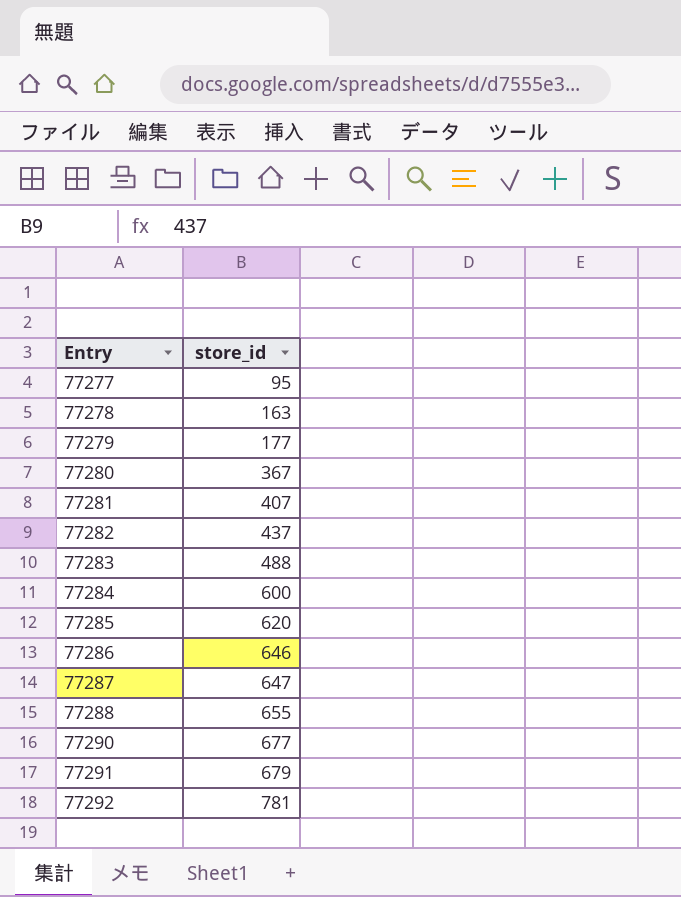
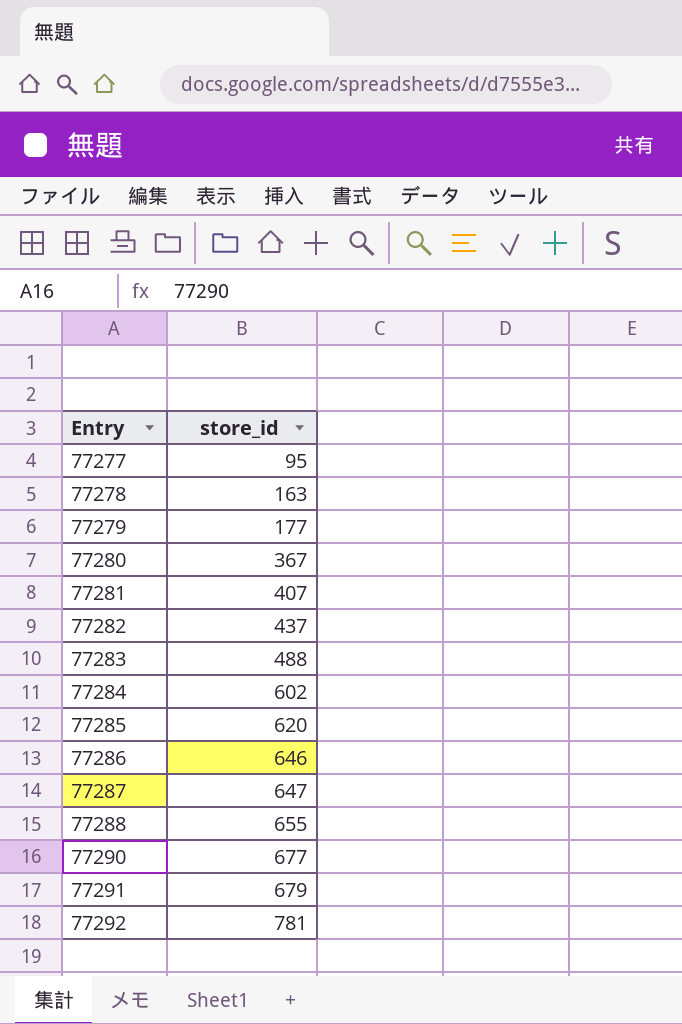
77284 | store_id: 600 -> 602

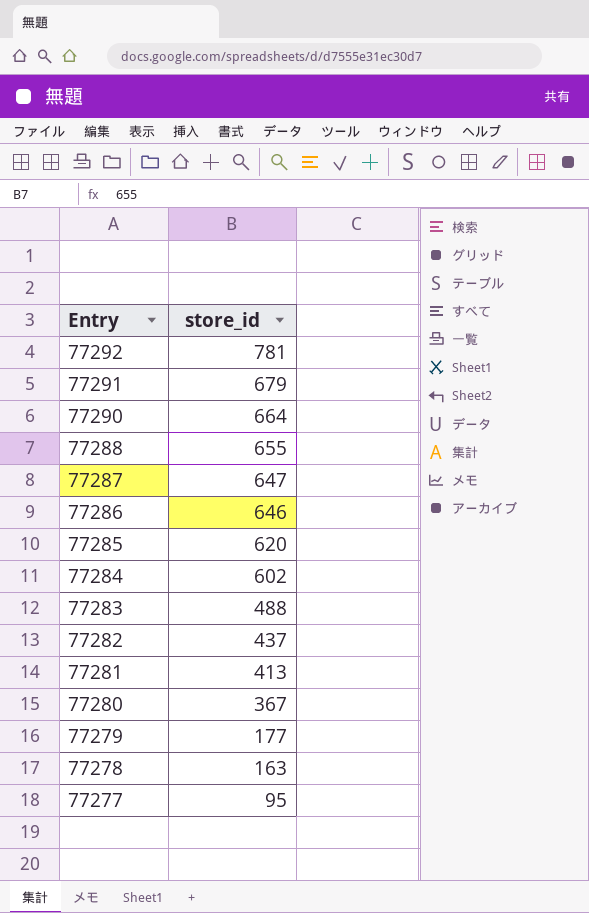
row order: Entry ascending -> Entry descending
77290 | store_id: 677 -> 664
77281 | store_id: 407 -> 413

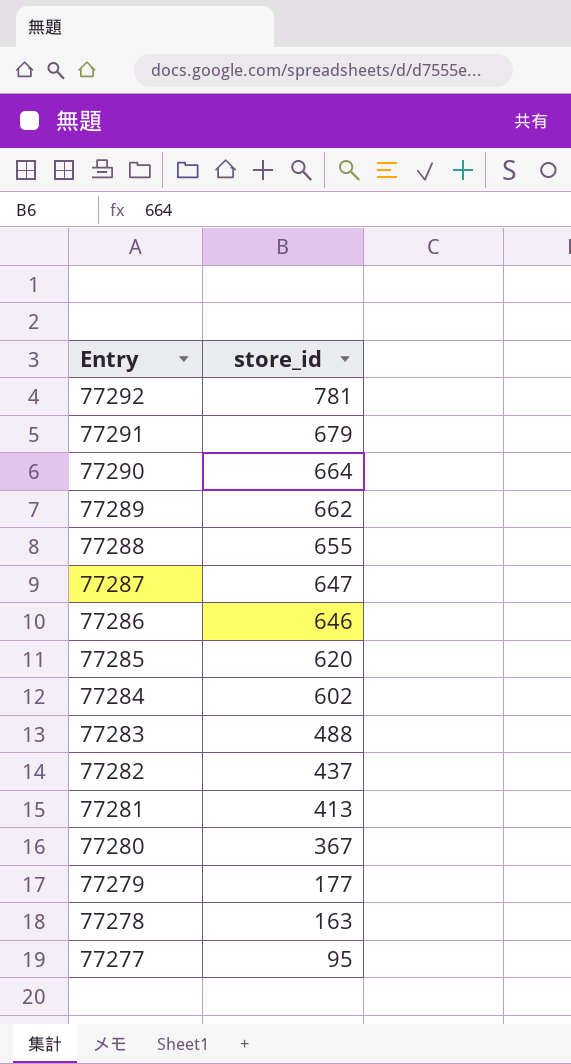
row 77289: none -> 662

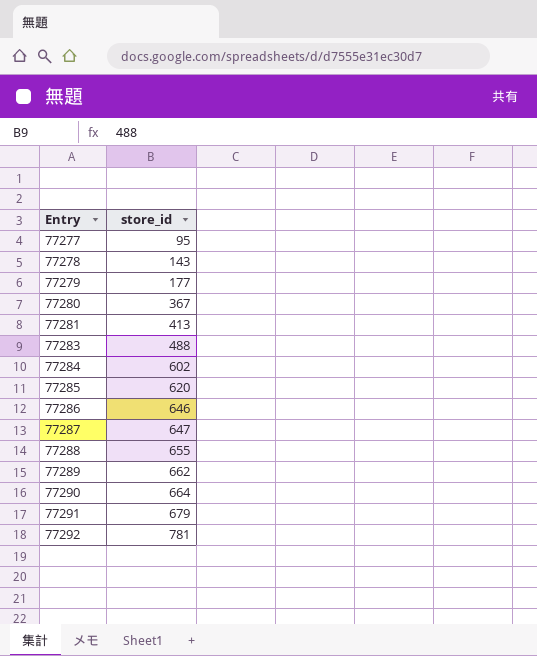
row order: Entry descending -> Entry ascending
row 77282: 437 -> none
77278 | store_id: 163 -> 143

